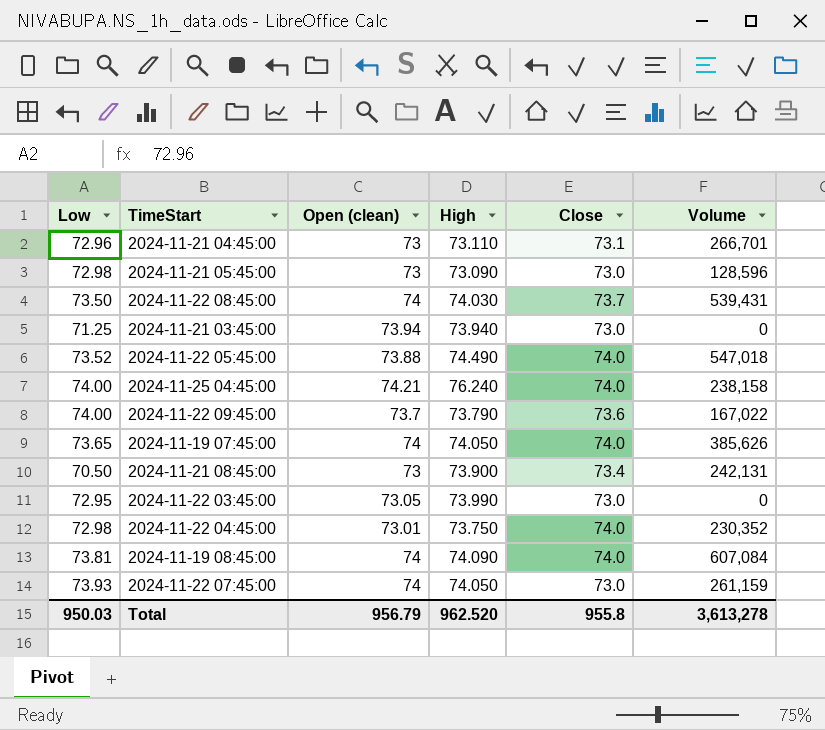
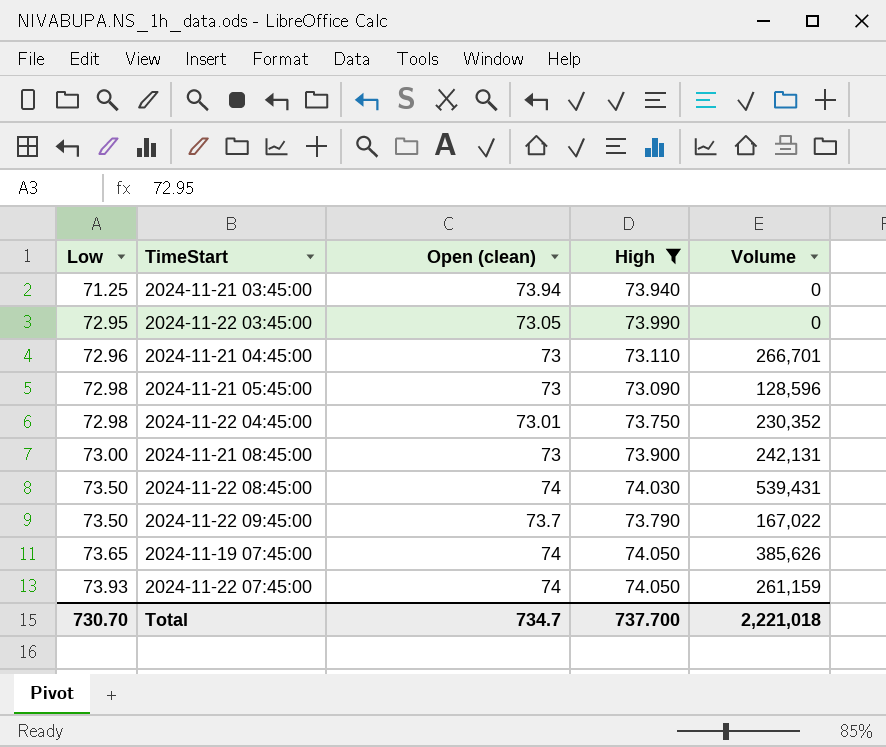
filter: none -> High <= 74.050
row order: none -> Low ascending
column Close | position: 5 -> none
2024-11-21 08:45:00 | Low: 70.50 -> 73.00
2024-11-22 09:45:00 | Low: 74.00 -> 73.50
Total | Low: 950.03 -> 730.70
Total | Open (clean): 956.79 -> 734.7
Total | High: 962.520 -> 737.700
Total | Volume: 3,613,278 -> 2,221,018

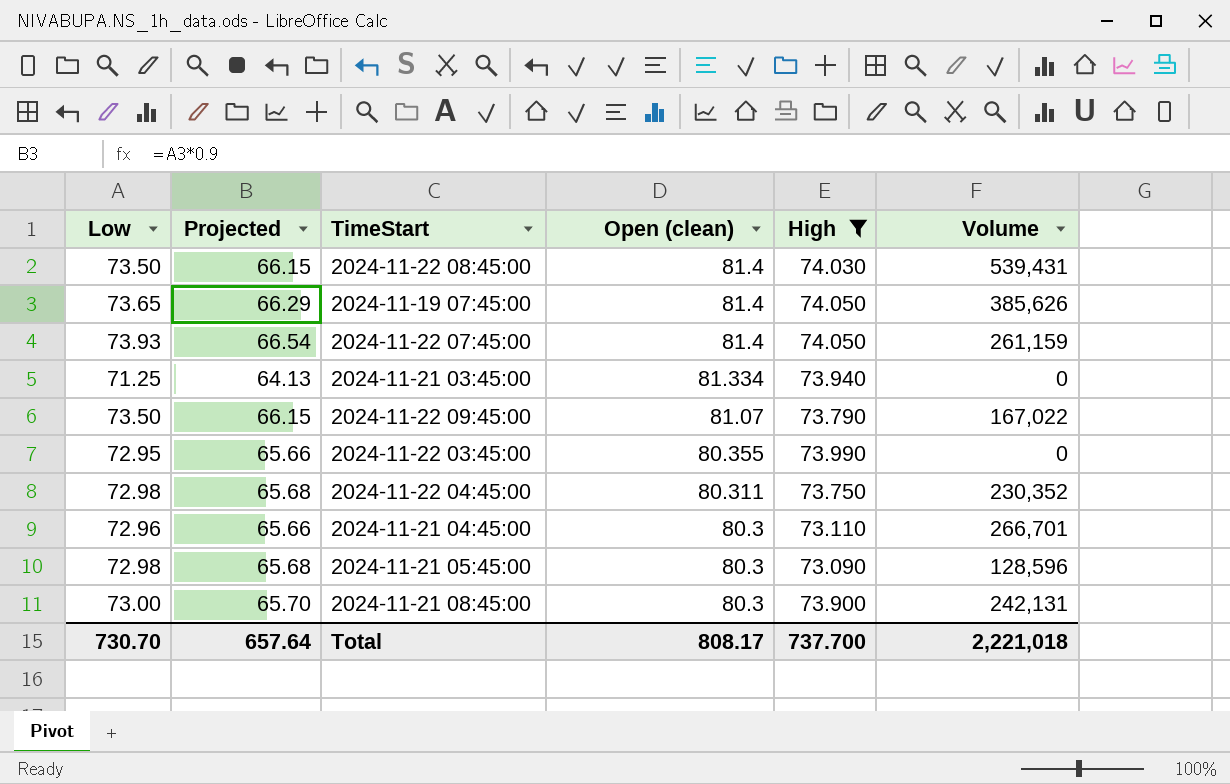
row order: Low ascending -> Open (clean) descending
column Projected | formula: none -> [Low] * 0.9
2024-11-22 08:45:00 | Open (clean): 74 -> 81.4
2024-11-19 07:45:00 | Open (clean): 74 -> 81.4
2024-11-22 07:45:00 | Open (clean): 74 -> 81.4
2024-11-21 03:45:00 | Open (clean): 73.94 -> 81.334
2024-11-22 09:45:00 | Open (clean): 73.7 -> 81.07
2024-11-22 03:45:00 | Open (clean): 73.05 -> 80.355
2024-11-22 04:45:00 | Open (clean): 73.01 -> 80.311
2024-11-21 04:45:00 | Open (clean): 73 -> 80.3
2024-11-21 05:45:00 | Open (clean): 73 -> 80.3
2024-11-21 08:45:00 | Open (clean): 73 -> 80.3
Total | Open (clean): 734.7 -> 808.17

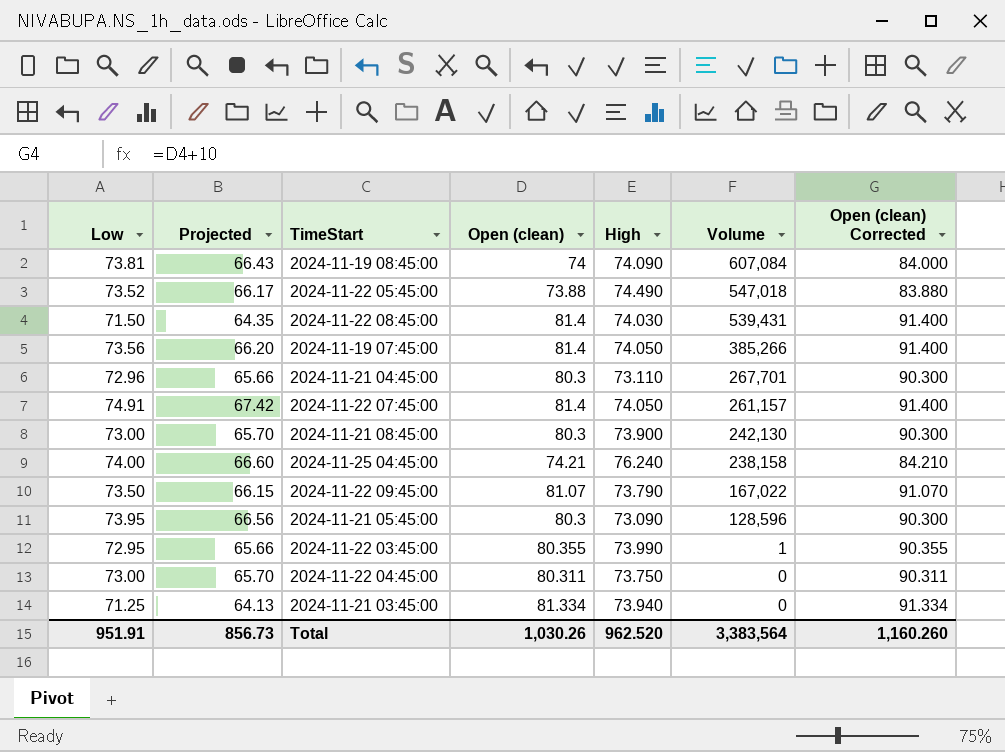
filter: High <= 74.050 -> none
row order: Open (clean) descending -> Volume descending
column Open (clean) Corrected | formula: none -> [Open (clean)] + 10
2024-11-22 08:45:00 | Low: 73.50 -> 71.50
2024-11-22 08:45:00 | Projected: 66.15 -> 64.35
2024-11-19 07:45:00 | Low: 73.65 -> 73.56
2024-11-19 07:45:00 | Projected: 66.29 -> 66.20
2024-11-19 07:45:00 | Volume: 385,626 -> 385,266
2024-11-21 04:45:00 | Volume: 266,701 -> 267,701
2024-11-22 07:45:00 | Low: 73.93 -> 74.91
2024-11-22 07:45:00 | Projected: 66.54 -> 67.42
2024-11-22 07:45:00 | Volume: 261,159 -> 261,157
2024-11-21 08:45:00 | Volume: 242,131 -> 242,130
2024-11-21 05:45:00 | Low: 72.98 -> 73.95
2024-11-21 05:45:00 | Projected: 65.68 -> 66.56
2024-11-22 03:45:00 | Volume: 0 -> 1
2024-11-22 04:45:00 | Low: 72.98 -> 73.00
2024-11-22 04:45:00 | Projected: 65.68 -> 65.70
2024-11-22 04:45:00 | Volume: 230,352 -> 0
Total | Low: 730.70 -> 951.91
Total | Projected: 657.64 -> 856.73
Total | Open (clean): 808.17 -> 1,030.26
Total | High: 737.700 -> 962.520
Total | Volume: 2,221,018 -> 3,383,564

